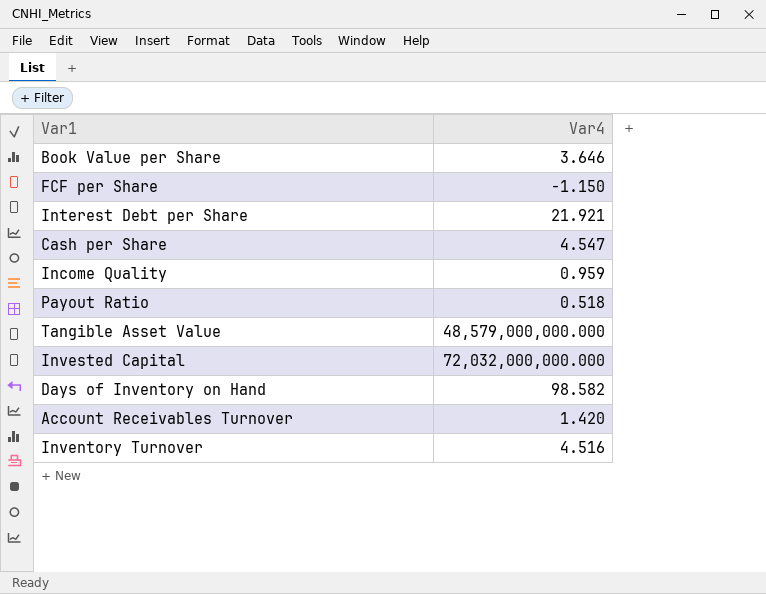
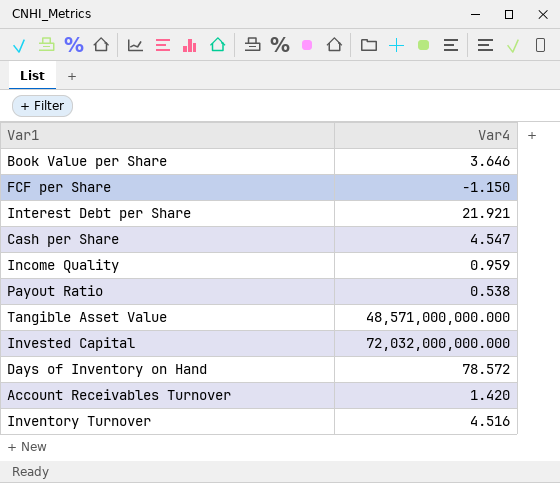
Payout Ratio | Var4: 0.518 -> 0.538
Tangible Asset Value | Var4: 48,579,000,000.000 -> 48,571,000,000.000
Days of Inventory on Hand | Var4: 98.582 -> 78.572

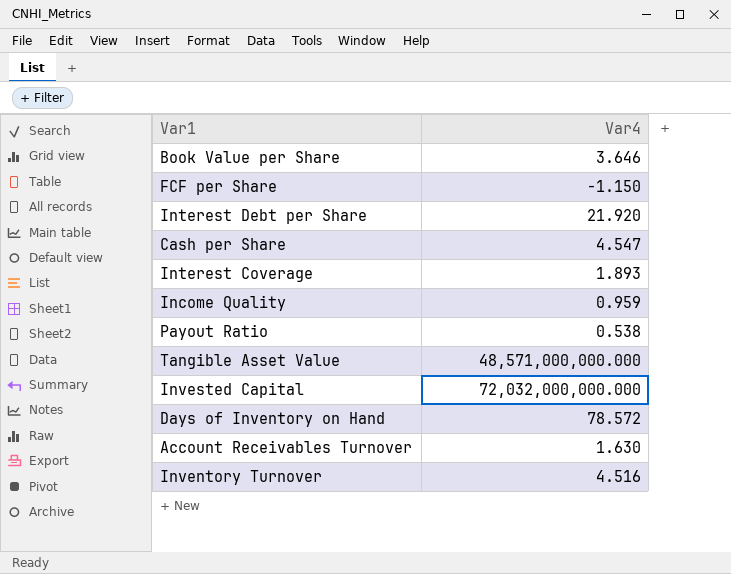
Interest Debt per Share | Var4: 21.921 -> 21.920
row Interest Coverage: none -> 1.893
Account Receivables Turnover | Var4: 1.420 -> 1.630

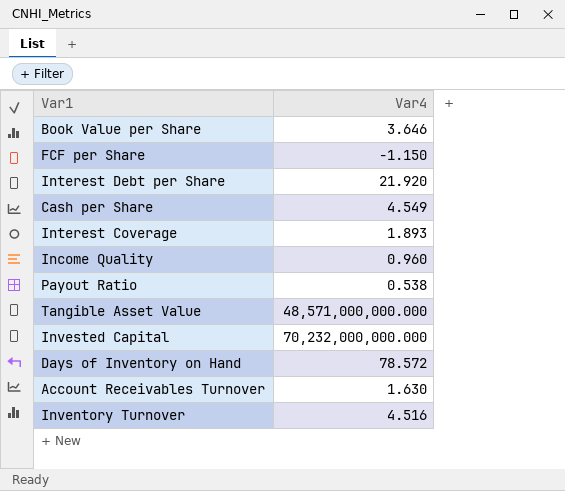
Cash per Share | Var4: 4.547 -> 4.549
Income Quality | Var4: 0.959 -> 0.960
Invested Capital | Var4: 72,032,000,000.000 -> 70,232,000,000.000

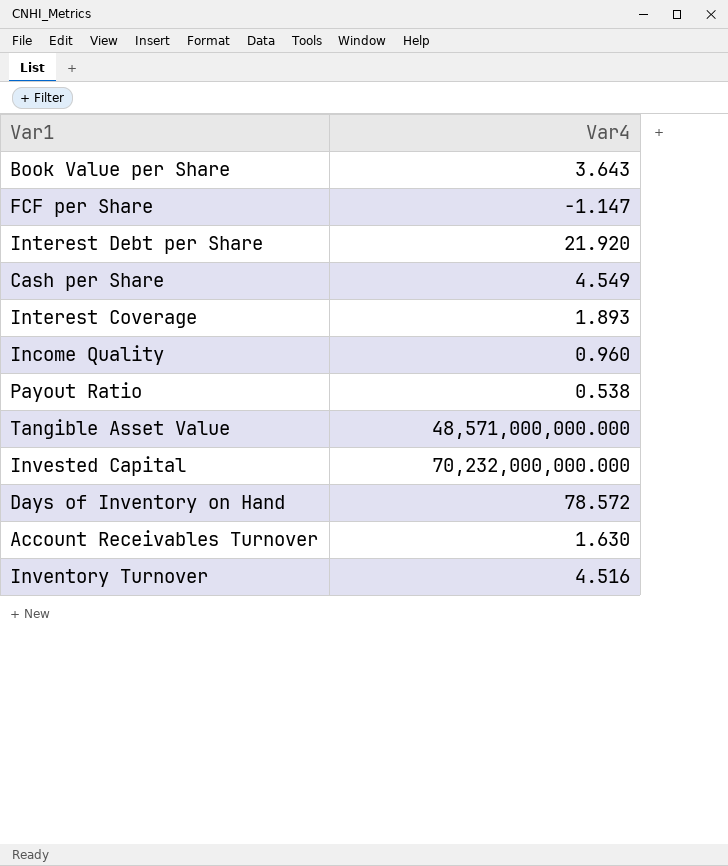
Book Value per Share | Var4: 3.646 -> 3.643
FCF per Share | Var4: -1.150 -> -1.147

